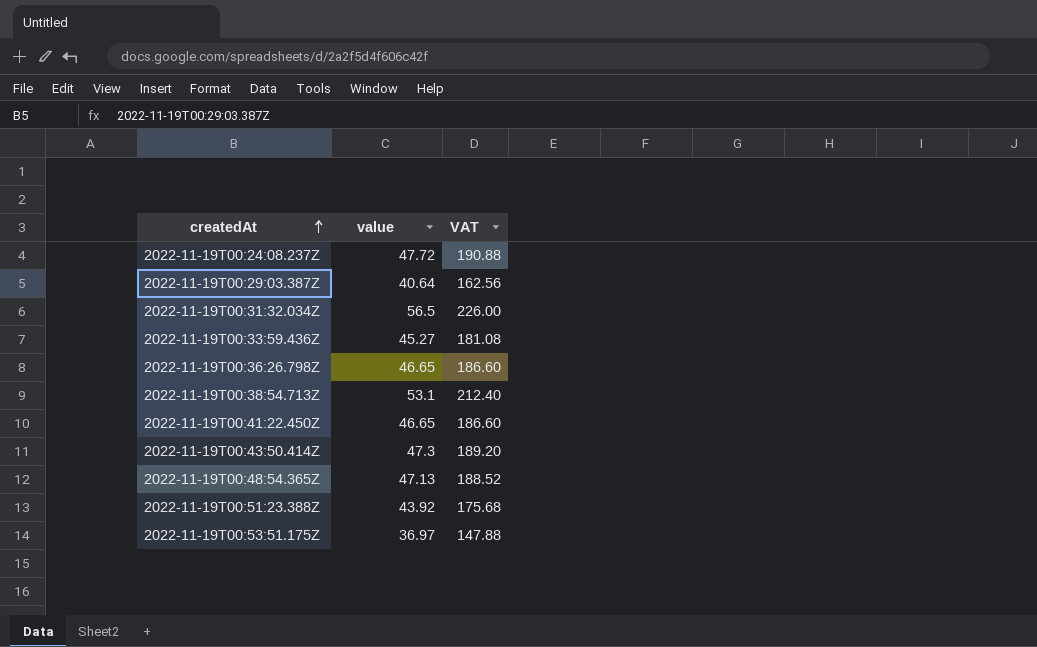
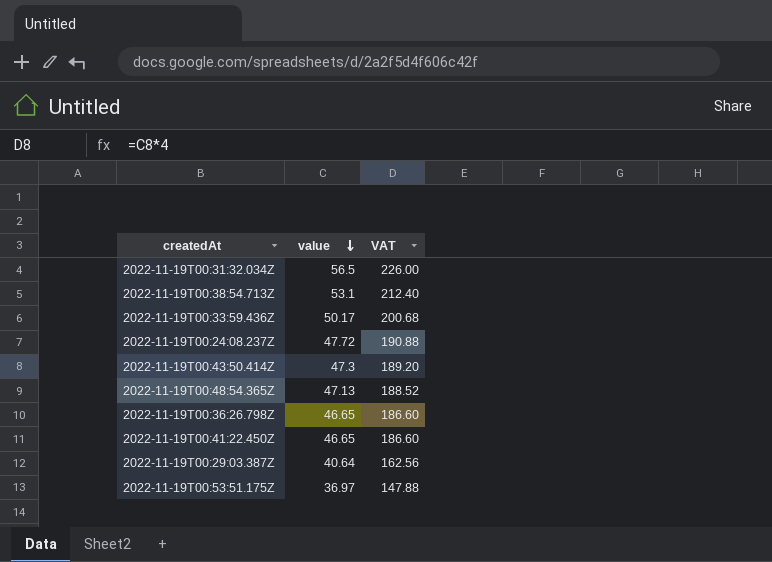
row order: createdAt ascending -> value descending
row 2022-11-19T00:51:23.388Z: 43.92 | 175.68 -> none
2022-11-19T00:33:59.436Z | value: 45.27 -> 50.17
2022-11-19T00:33:59.436Z | VAT: 181.08 -> 200.68

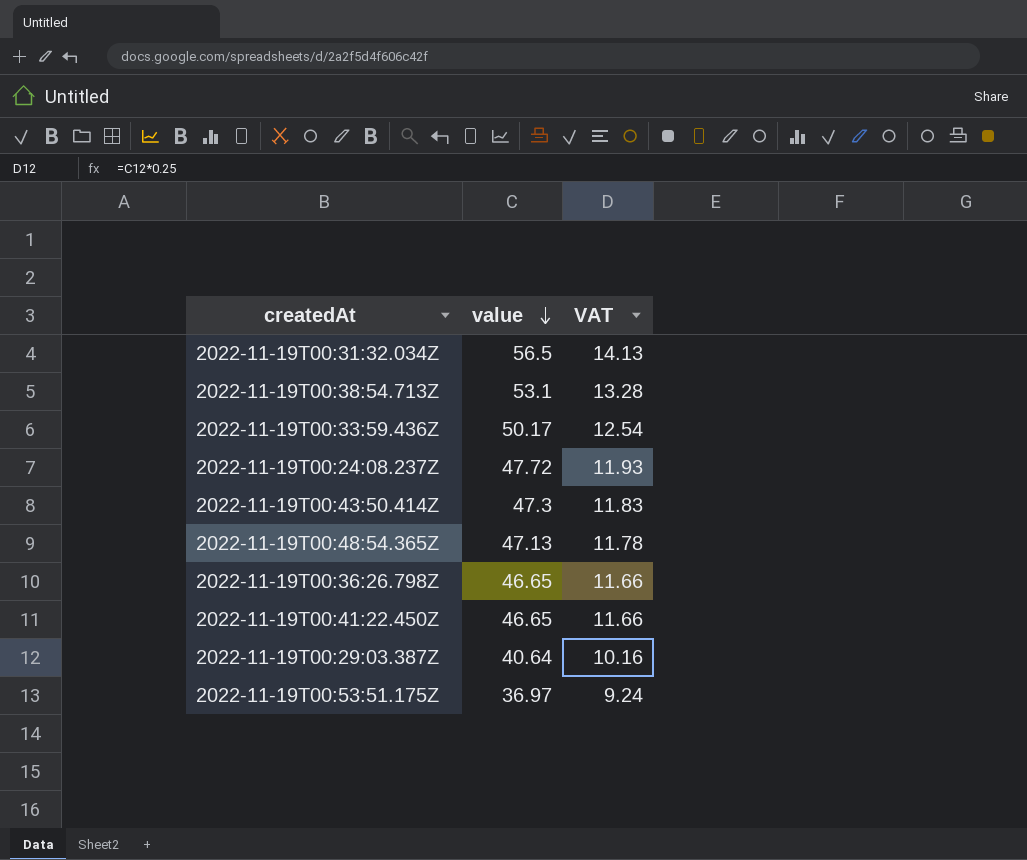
column VAT | formula: [value] * 4 -> [value] * 0.25

